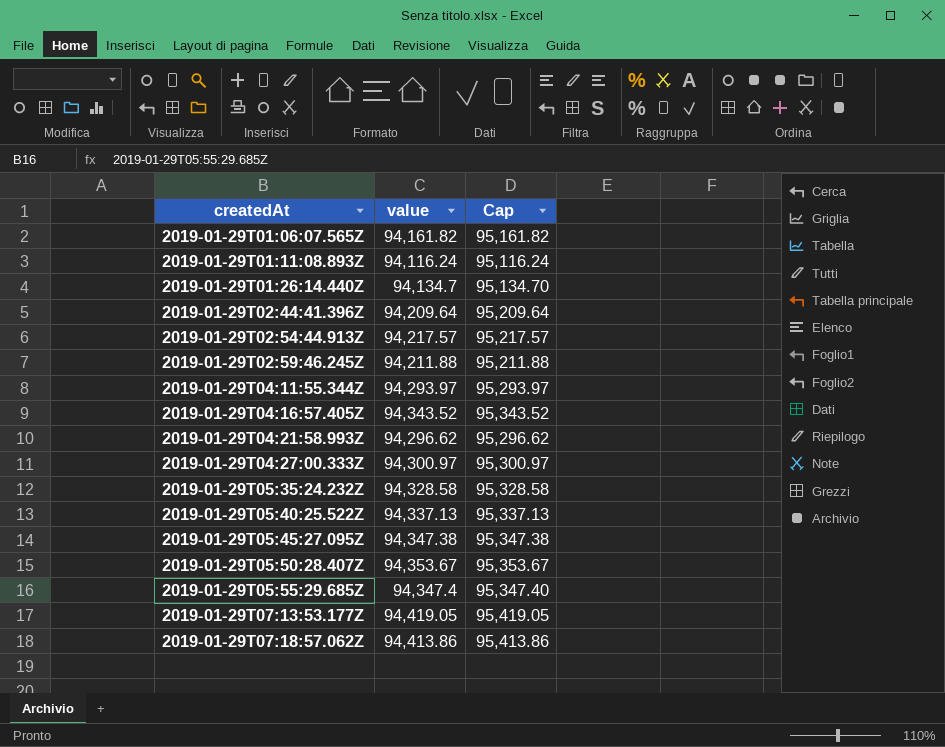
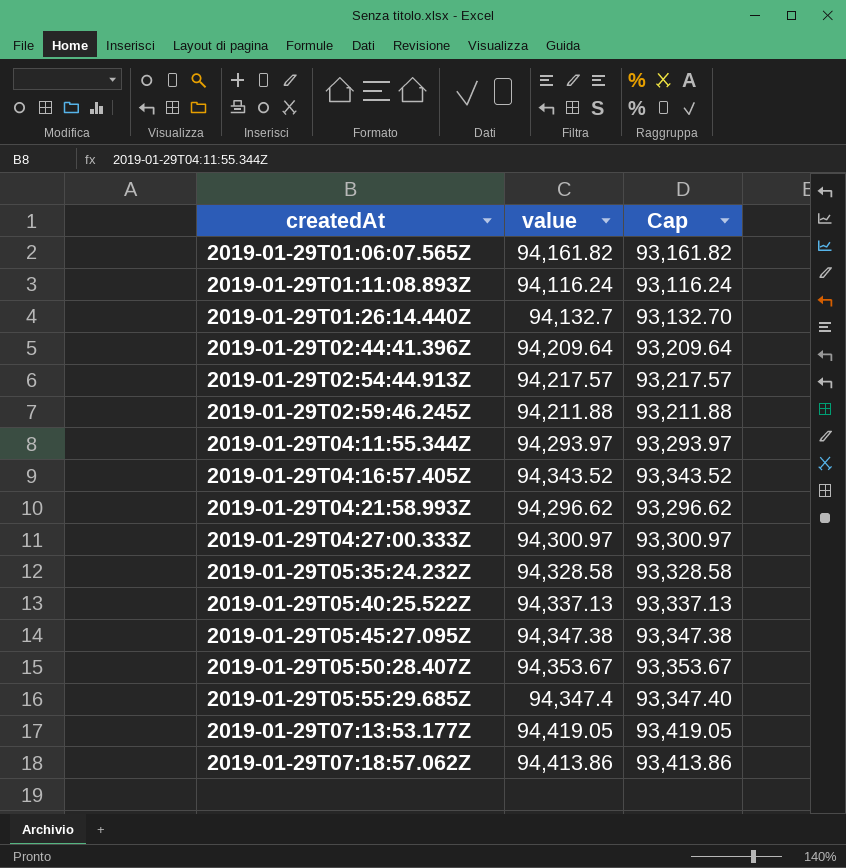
column Cap | formula: [value] + 1000 -> [value] - 1000
2019-01-29T01:26:14.440Z | value: 94,134.7 -> 94,132.7

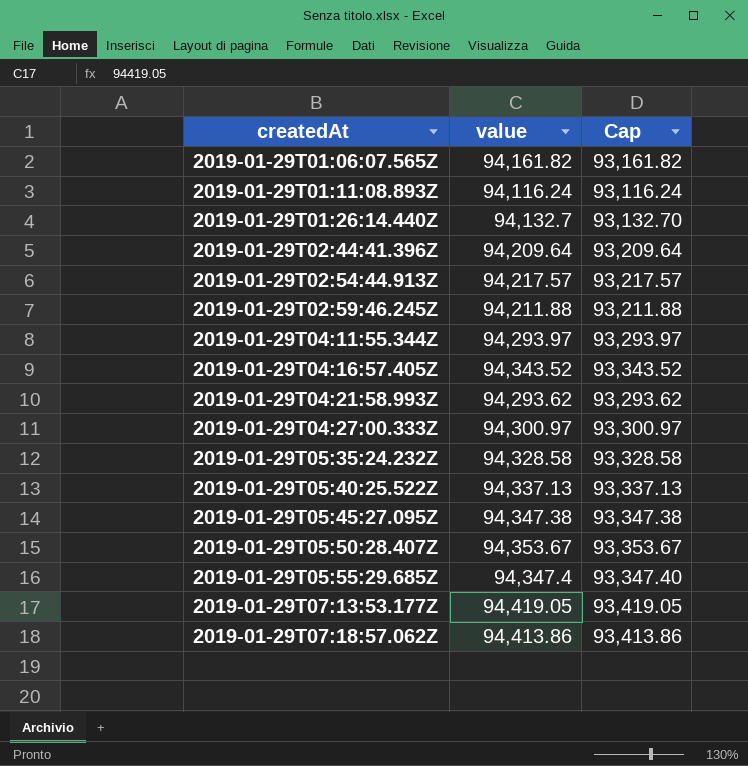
2019-01-29T04:21:58.993Z | value: 94,296.62 -> 94,293.62
2019-01-29T04:21:58.993Z | Cap: 93,296.62 -> 93,293.62

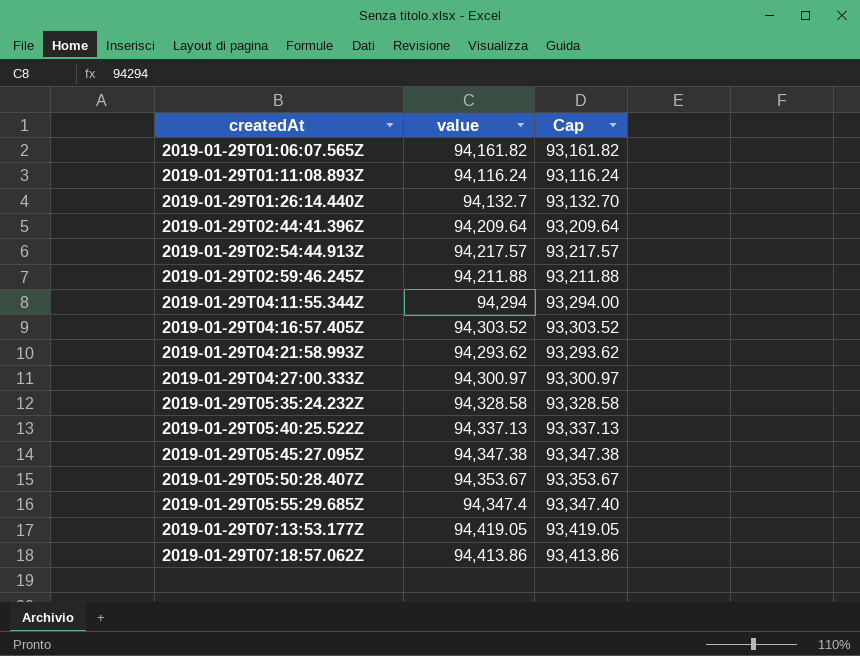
2019-01-29T04:11:55.344Z | value: 94,293.97 -> 94,294
2019-01-29T04:11:55.344Z | Cap: 93,293.97 -> 93,294.00
2019-01-29T04:16:57.405Z | value: 94,343.52 -> 94,303.52
2019-01-29T04:16:57.405Z | Cap: 93,343.52 -> 93,303.52

